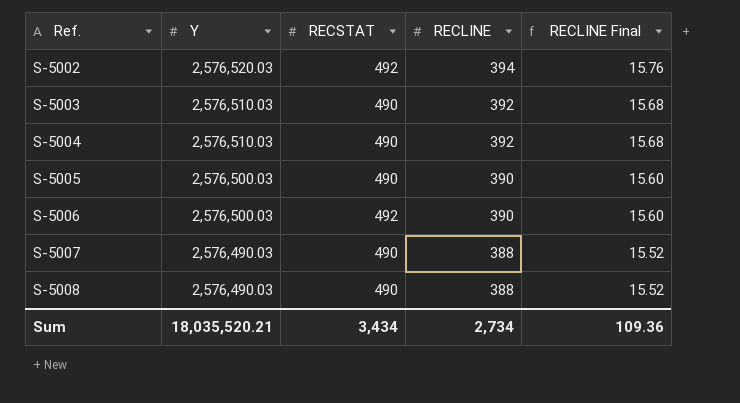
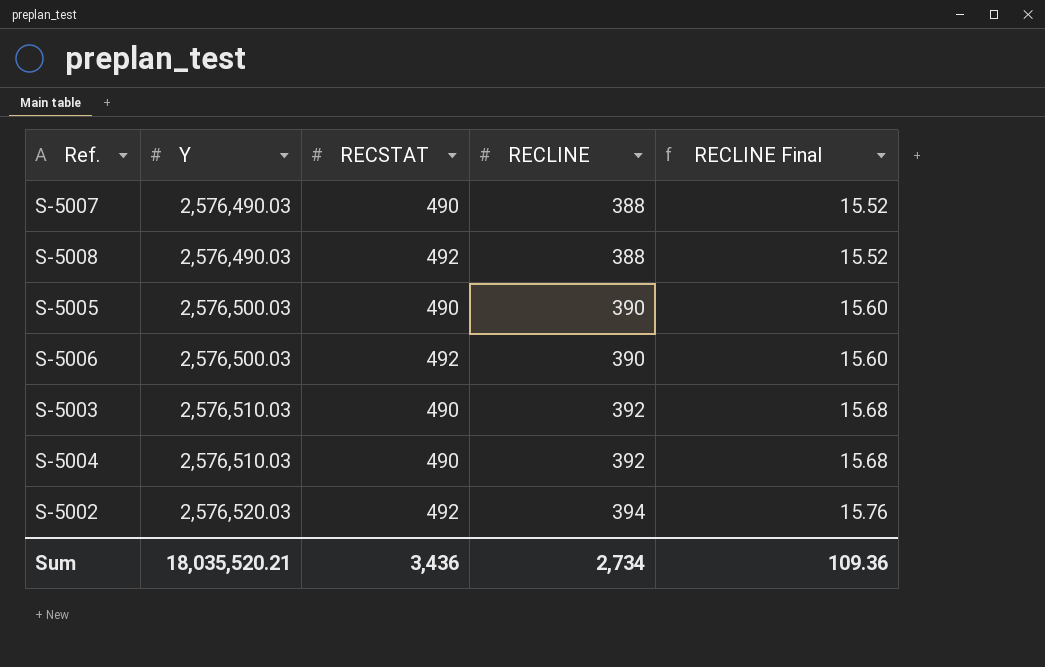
row order: Ref. ascending -> Y ascending
S-5008 | RECSTAT: 490 -> 492
Sum | RECSTAT: 3,434 -> 3,436

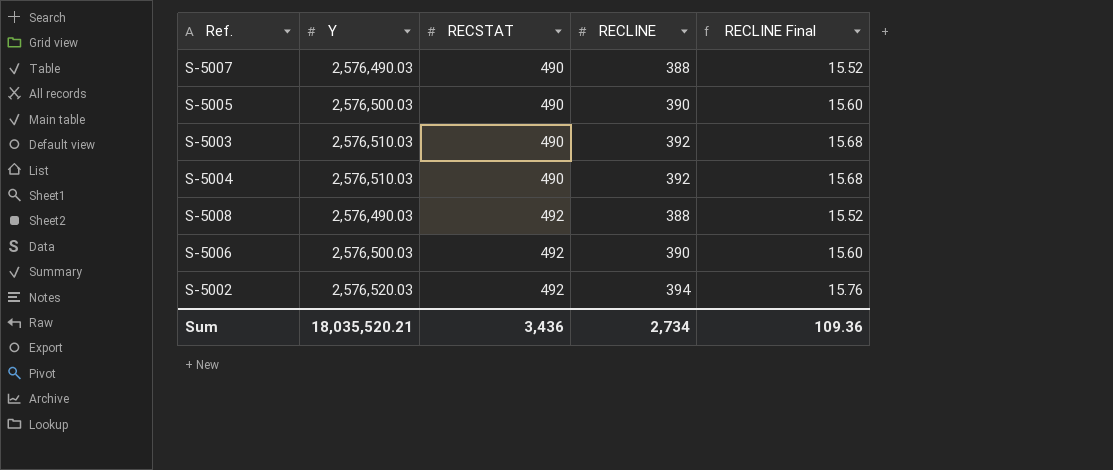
row order: Y ascending -> RECSTAT ascending

